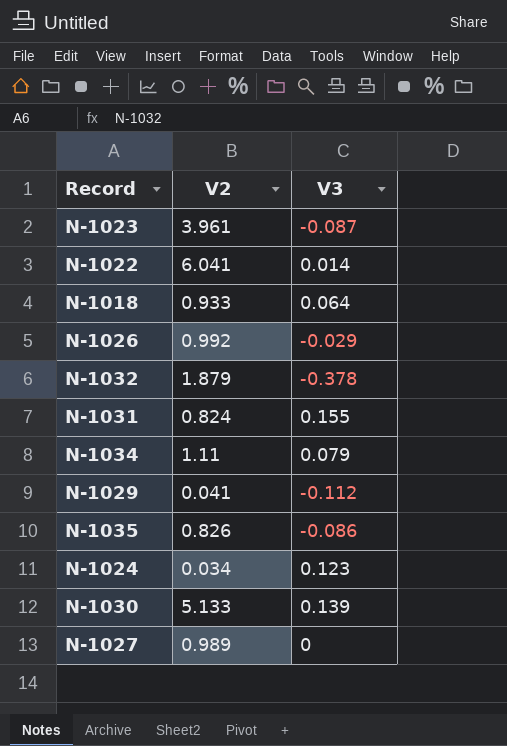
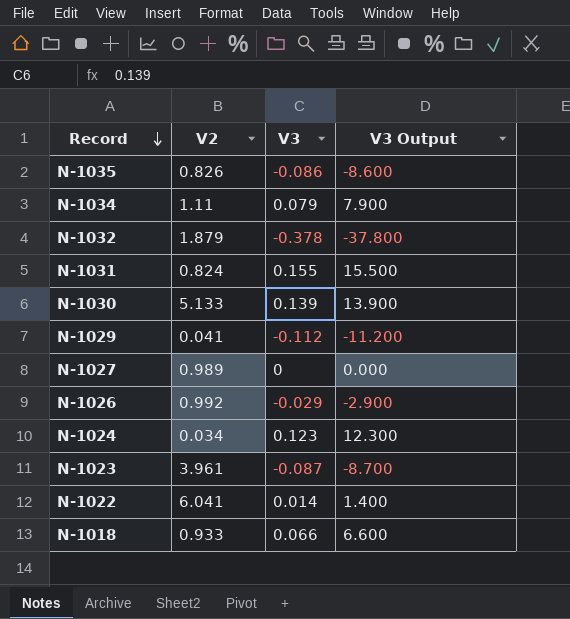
row order: none -> Record descending
column V3 Output | formula: none -> [V3] * 100
N-1018 | V3: 0.064 -> 0.066

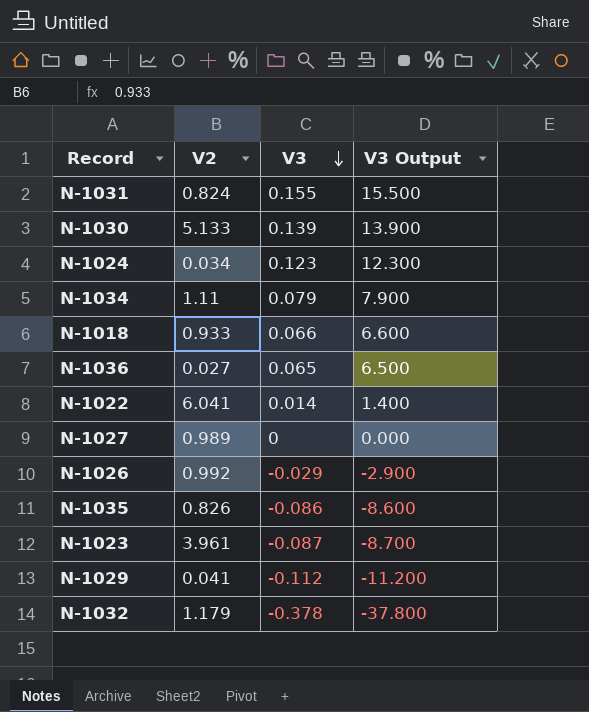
row order: Record descending -> V3 descending
row N-1036: none -> 0.027 | 0.065 | 6.500
N-1032 | V2: 1.879 -> 1.179

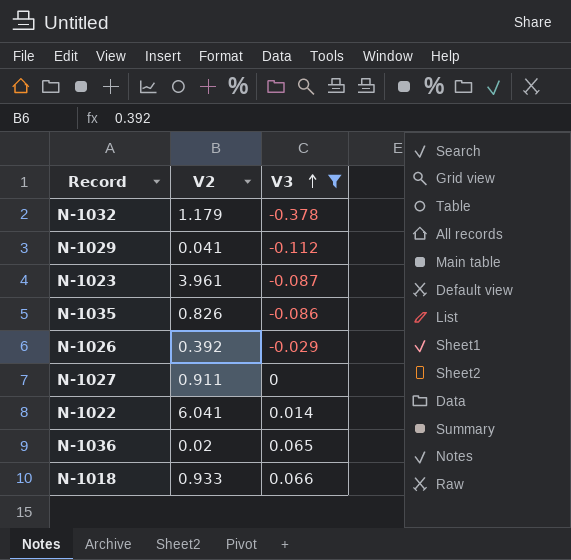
filter: none -> V3 <= 0.066
row order: V3 descending -> V3 ascending
column V3 Output | formula: [V3] * 100 -> none
N-1026 | V2: 0.992 -> 0.392
N-1027 | V2: 0.989 -> 0.911
N-1036 | V2: 0.027 -> 0.02

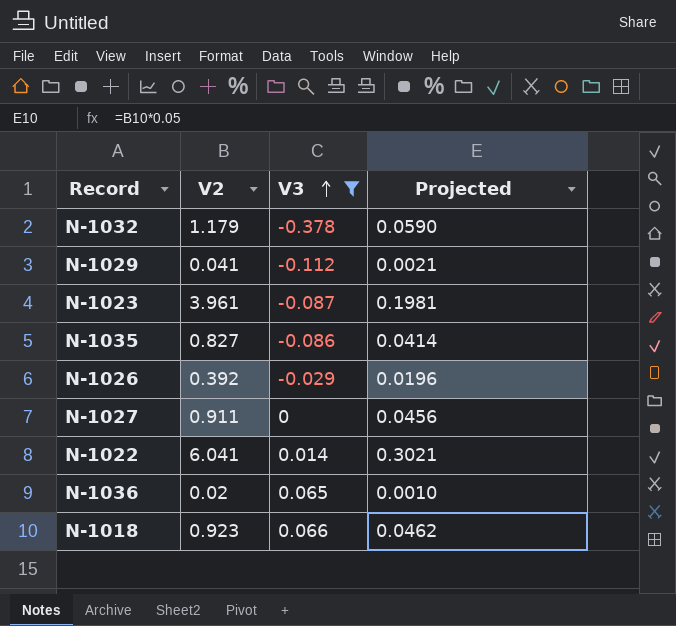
column Projected | formula: none -> [V2] * 0.05
N-1035 | V2: 0.826 -> 0.827
N-1018 | V2: 0.933 -> 0.923

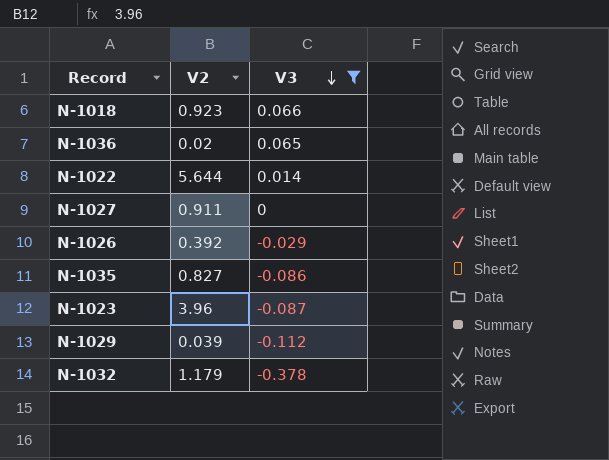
row order: V3 ascending -> V3 descending
column Projected | formula: [V2] * 0.05 -> none
N-1022 | V2: 6.041 -> 5.644
N-1023 | V2: 3.961 -> 3.96
N-1029 | V2: 0.041 -> 0.039

